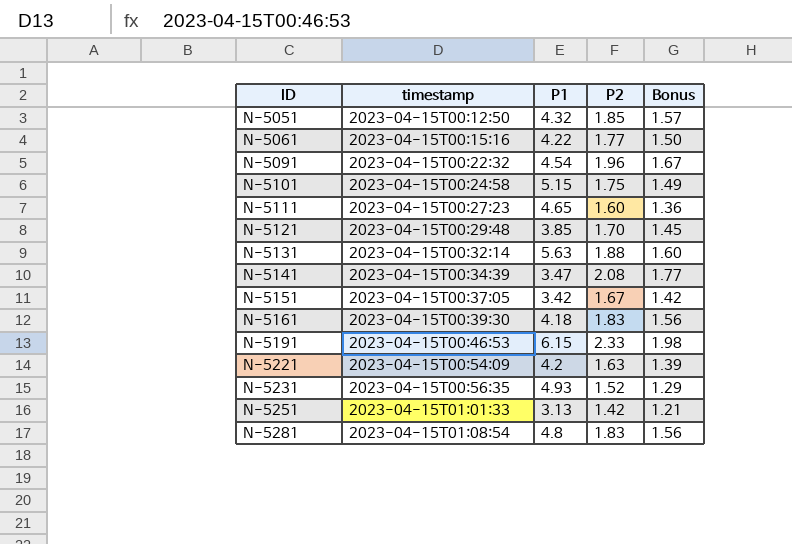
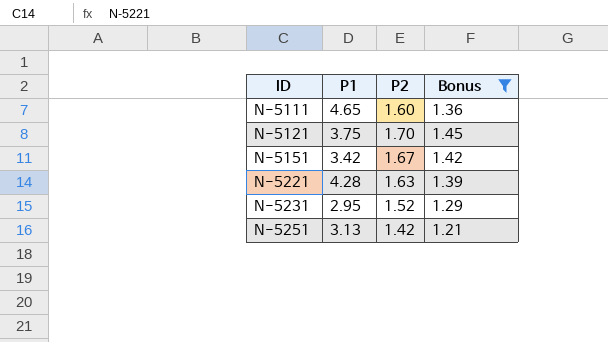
filter: none -> Bonus <= 1.45
column timestamp | position: 2 -> none
N-5121 | P1: 3.85 -> 3.75
N-5221 | P1: 4.2 -> 4.28
N-5231 | P1: 4.93 -> 2.95

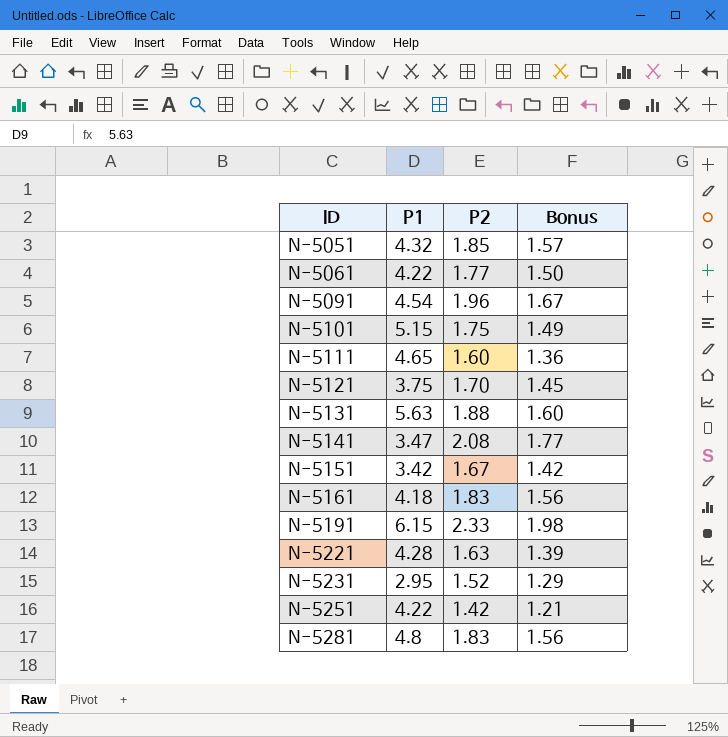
filter: Bonus <= 1.45 -> none
N-5251 | P1: 3.13 -> 4.22

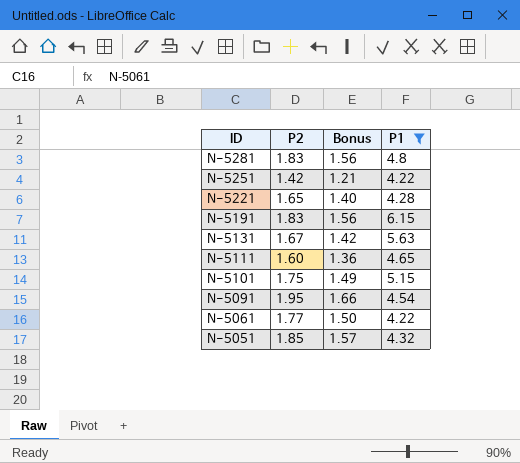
filter: none -> P1 >= 4.22
row order: ID ascending -> ID descending
column P1 | position: 2 -> 4
N-5221 | P2: 1.63 -> 1.65
N-5221 | Bonus: 1.39 -> 1.40
N-5191 | P2: 2.33 -> 1.83
N-5191 | Bonus: 1.98 -> 1.56
N-5131 | P2: 1.88 -> 1.67
N-5131 | Bonus: 1.60 -> 1.42
N-5091 | P2: 1.96 -> 1.95
N-5091 | Bonus: 1.67 -> 1.66

